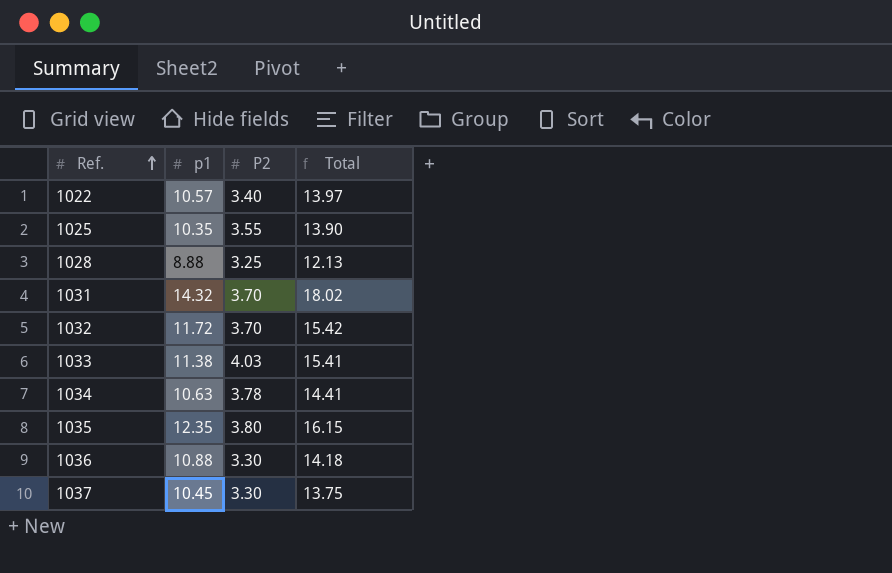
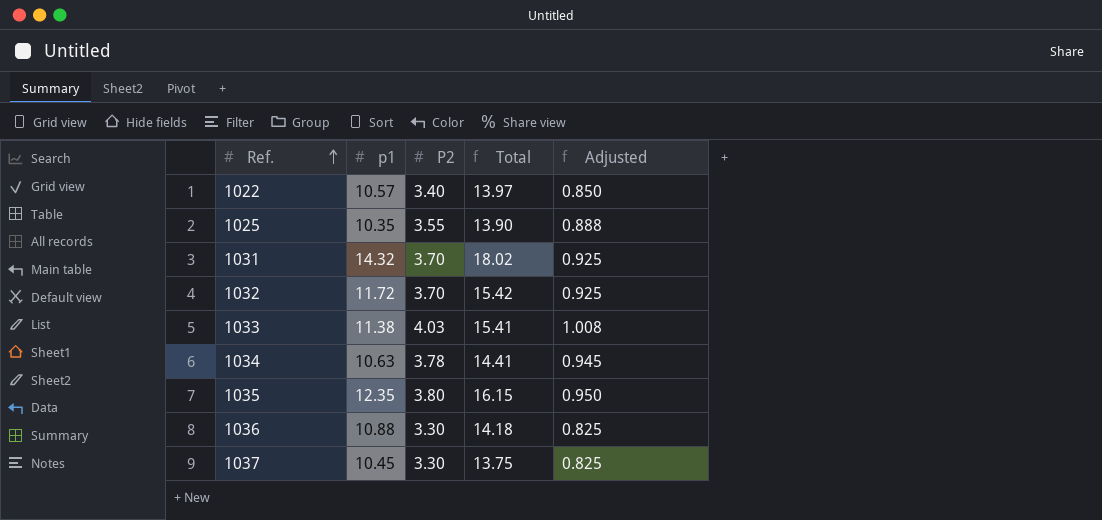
column Adjusted | formula: none -> [P2] * 0.25
row 1028: 8.88 | 3.25 | 12.13 -> none

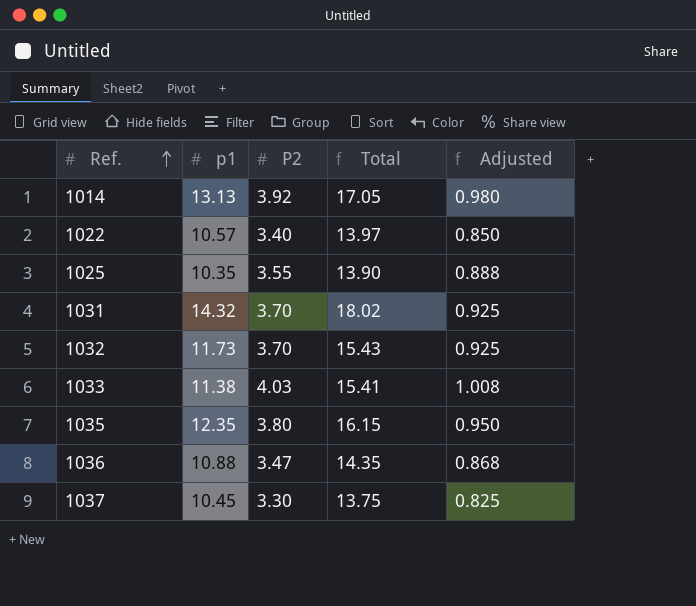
row 1034: 10.63 | 3.78 | 14.41 | 0.945 -> none
row 1014: none -> 13.13 | 3.92 | 17.05 | 0.980
1032 | p1: 11.72 -> 11.73
1032 | Total: 15.42 -> 15.43
1036 | P2: 3.30 -> 3.47
1036 | Total: 14.18 -> 14.35
1036 | Adjusted: 0.825 -> 0.868

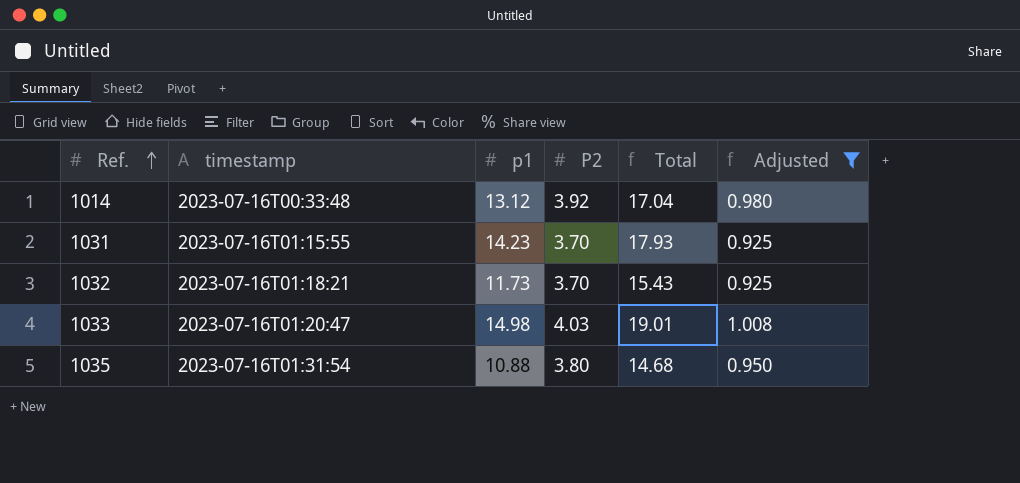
filter: none -> Adjusted >= 0.925
column timestamp | position: none -> 2
1014 | p1: 13.13 -> 13.12
1014 | Total: 17.05 -> 17.04
1031 | p1: 14.32 -> 14.23
1031 | Total: 18.02 -> 17.93
1033 | p1: 11.38 -> 14.98
1033 | Total: 15.41 -> 19.01
1035 | p1: 12.35 -> 10.88
1035 | Total: 16.15 -> 14.68

